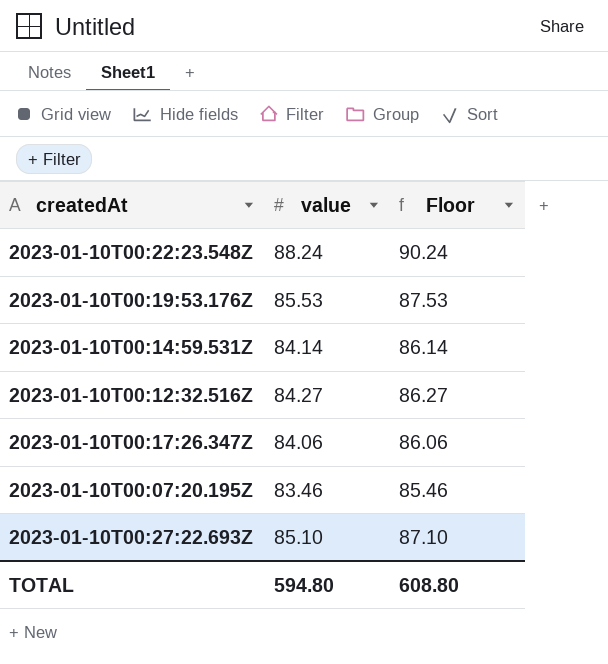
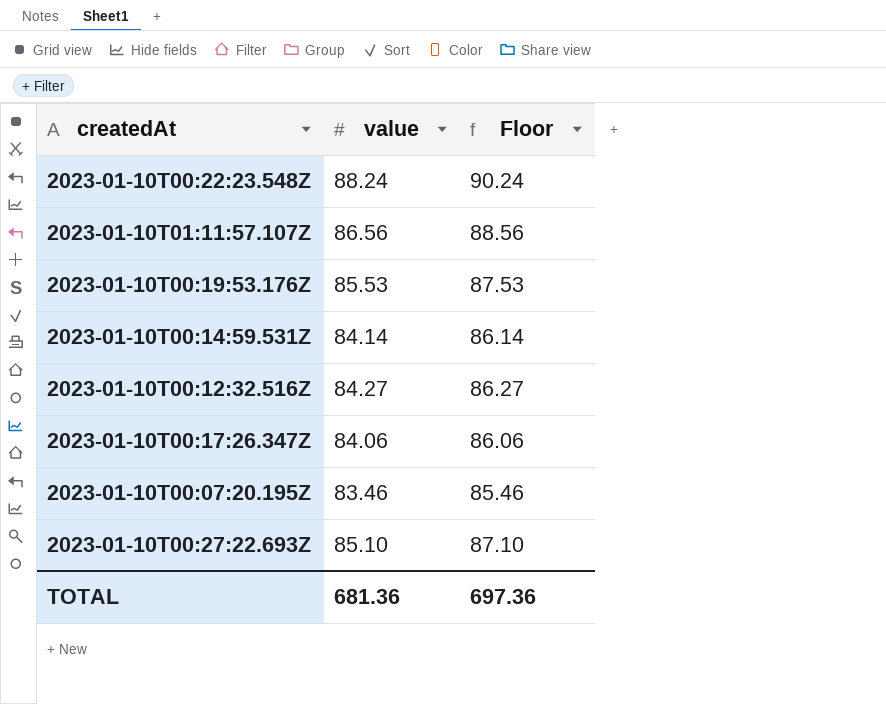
row 2023-01-10T01:11:57.107Z: none -> 86.56 | 88.56
TOTAL | value: 594.80 -> 681.36
TOTAL | Floor: 608.80 -> 697.36

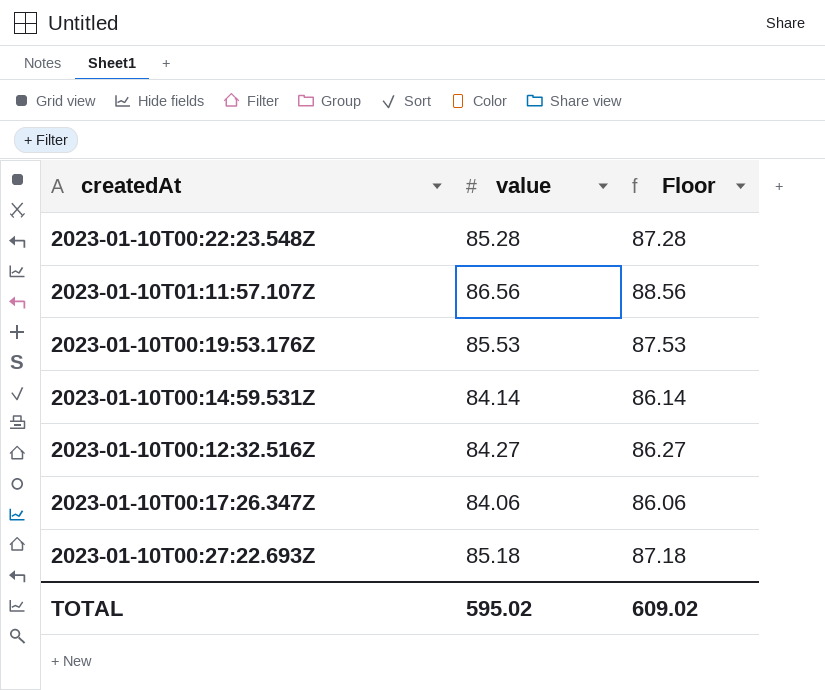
row 2023-01-10T00:07:20.195Z: 83.46 | 85.46 -> none
2023-01-10T00:22:23.548Z | value: 88.24 -> 85.28
2023-01-10T00:22:23.548Z | Floor: 90.24 -> 87.28
2023-01-10T00:27:22.693Z | value: 85.10 -> 85.18
2023-01-10T00:27:22.693Z | Floor: 87.10 -> 87.18
TOTAL | value: 681.36 -> 595.02
TOTAL | Floor: 697.36 -> 609.02

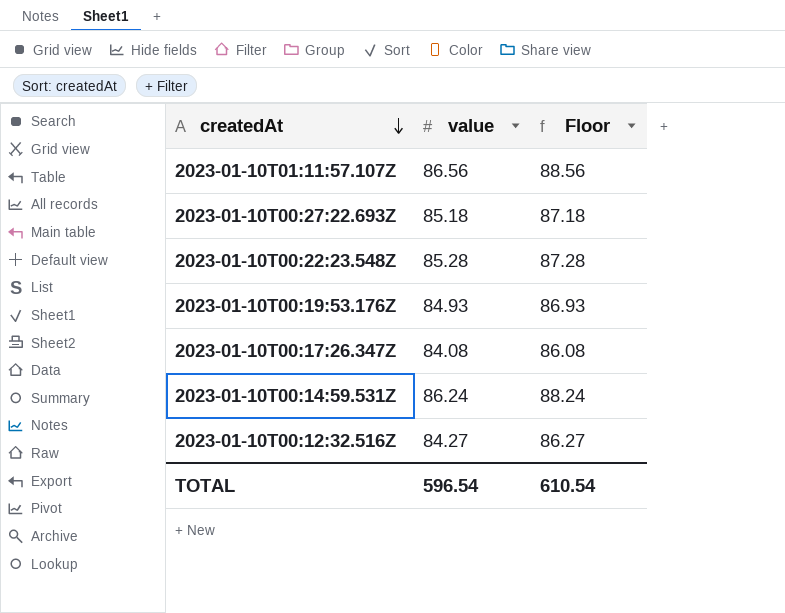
row order: none -> createdAt descending
2023-01-10T00:19:53.176Z | value: 85.53 -> 84.93
2023-01-10T00:19:53.176Z | Floor: 87.53 -> 86.93
2023-01-10T00:17:26.347Z | value: 84.06 -> 84.08
2023-01-10T00:17:26.347Z | Floor: 86.06 -> 86.08
2023-01-10T00:14:59.531Z | value: 84.14 -> 86.24
2023-01-10T00:14:59.531Z | Floor: 86.14 -> 88.24
TOTAL | value: 595.02 -> 596.54
TOTAL | Floor: 609.02 -> 610.54

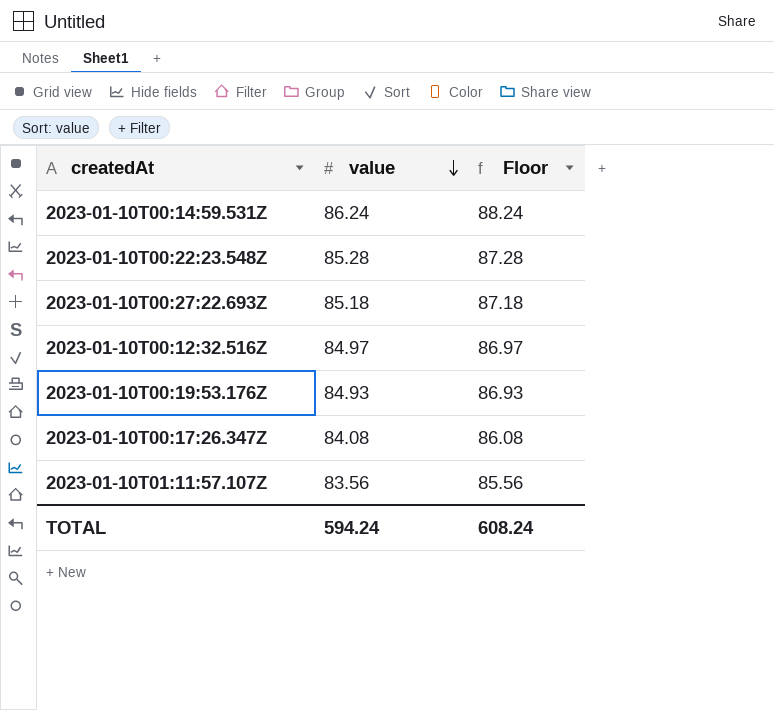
row order: createdAt descending -> value descending
2023-01-10T00:12:32.516Z | value: 84.27 -> 84.97
2023-01-10T00:12:32.516Z | Floor: 86.27 -> 86.97
2023-01-10T01:11:57.107Z | value: 86.56 -> 83.56
2023-01-10T01:11:57.107Z | Floor: 88.56 -> 85.56
TOTAL | value: 596.54 -> 594.24
TOTAL | Floor: 610.54 -> 608.24

